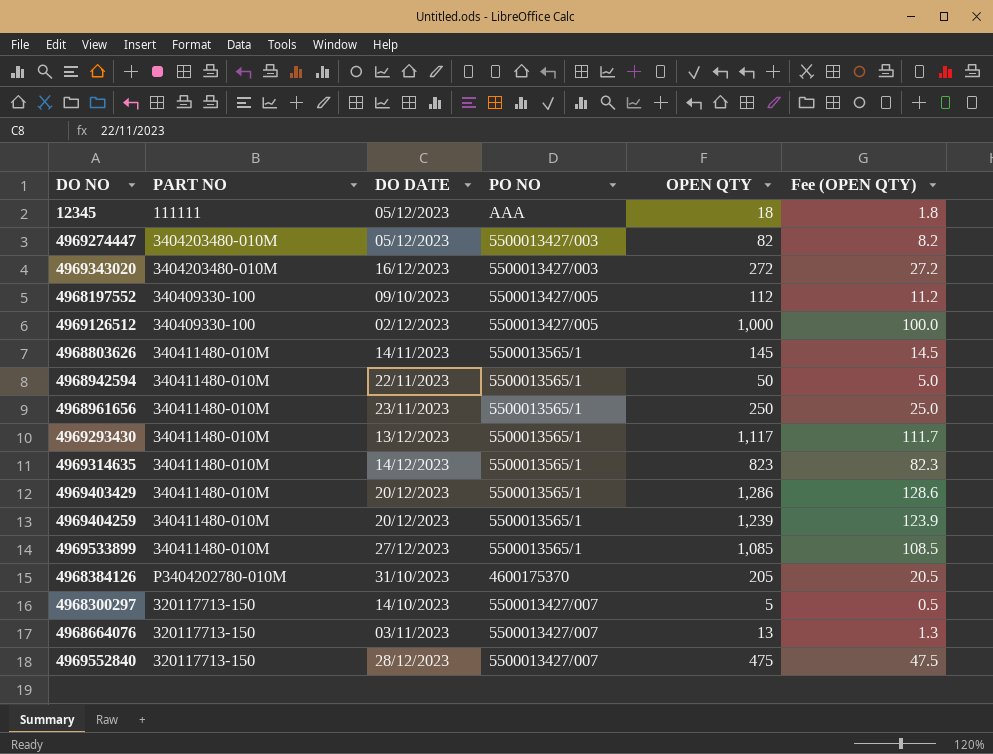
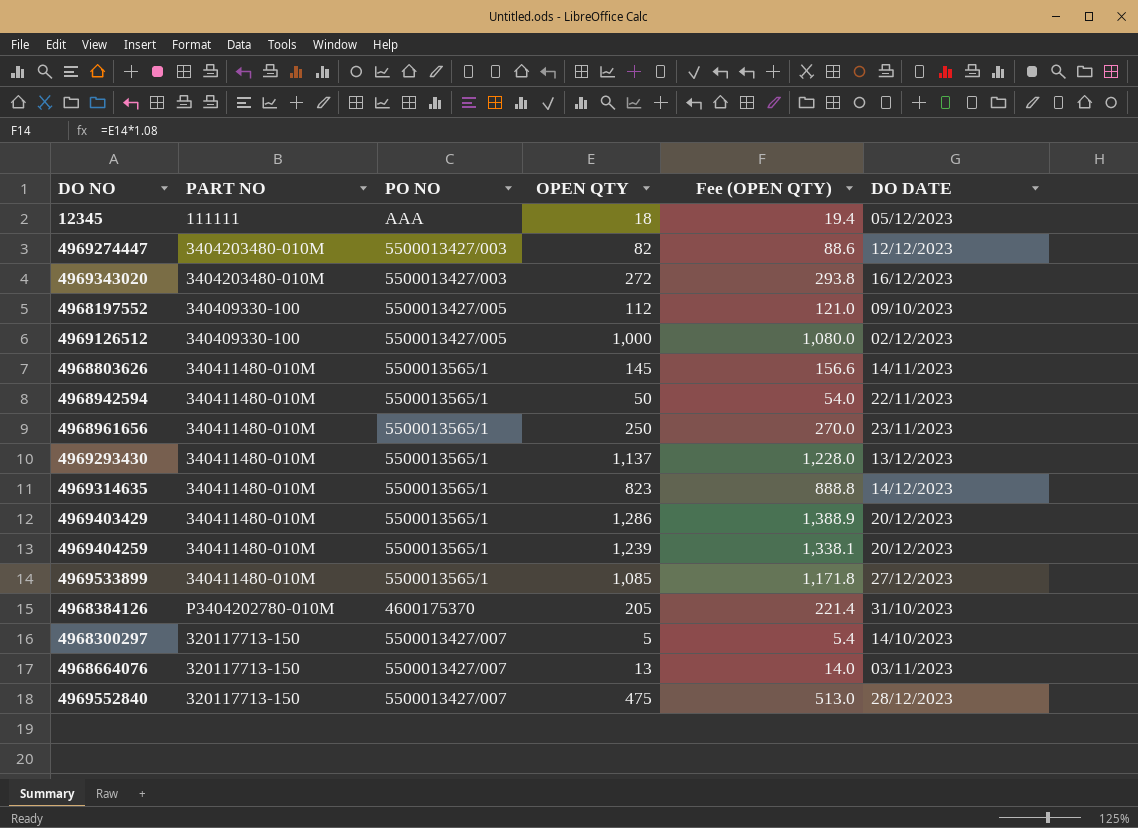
column Fee (OPEN QTY) | formula: [OPEN QTY] * 0.1 -> [OPEN QTY] * 1.08
column DO DATE | position: 3 -> 6
4969274447 | DO DATE: 05/12/2023 -> 12/12/2023
4969293430 | OPEN QTY: 1,117 -> 1,137

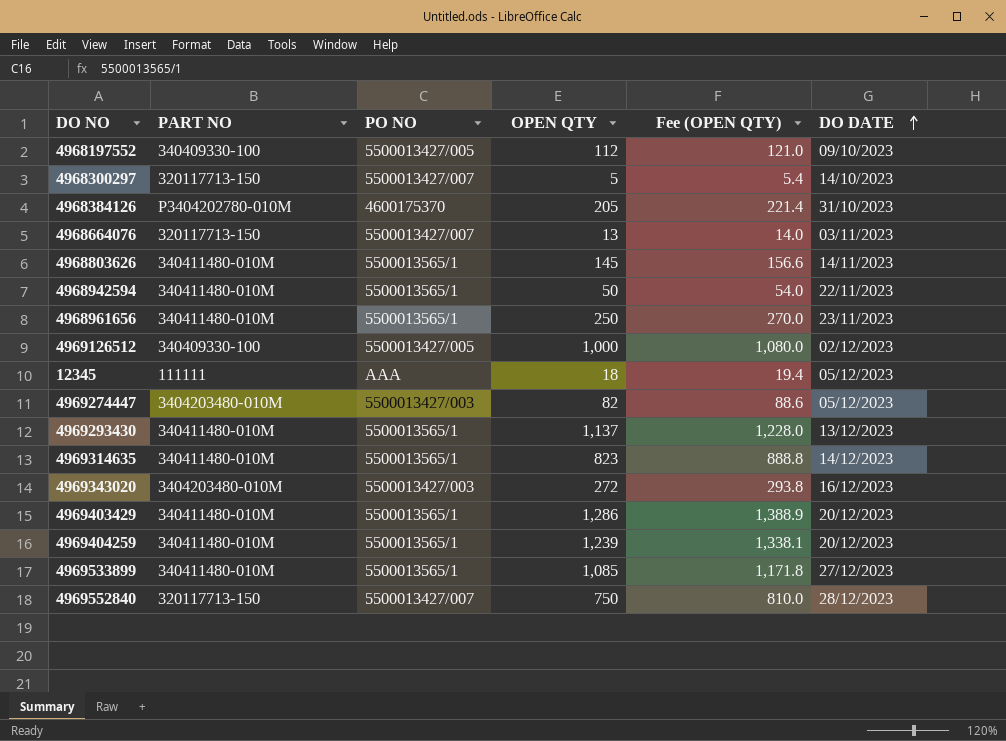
row order: none -> DO DATE ascending
4969274447 | DO DATE: 12/12/2023 -> 05/12/2023
4969552840 | OPEN QTY: 475 -> 750
4969552840 | Fee (OPEN QTY): 513.0 -> 810.0

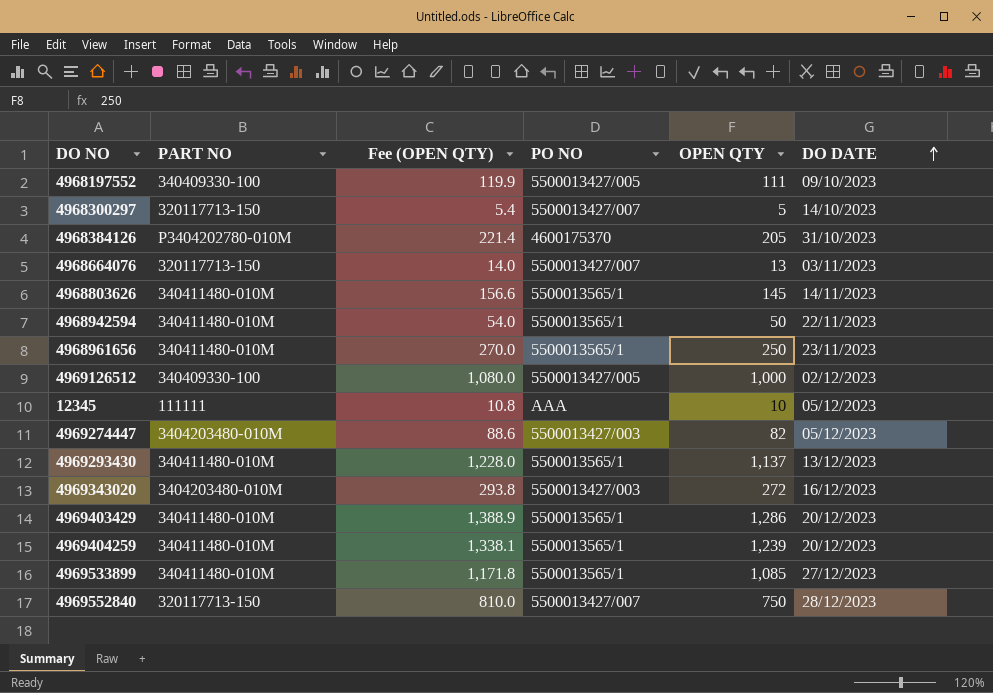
column Fee (OPEN QTY) | position: 5 -> 3
row 4969314635: 340411480-010M | 5500013565/1 | 823 | 888.8 | 14/12/2023 -> none
4968197552 | Fee (OPEN QTY): 121.0 -> 119.9
4968197552 | OPEN QTY: 112 -> 111
12345 | Fee (OPEN QTY): 19.4 -> 10.8
12345 | OPEN QTY: 18 -> 10

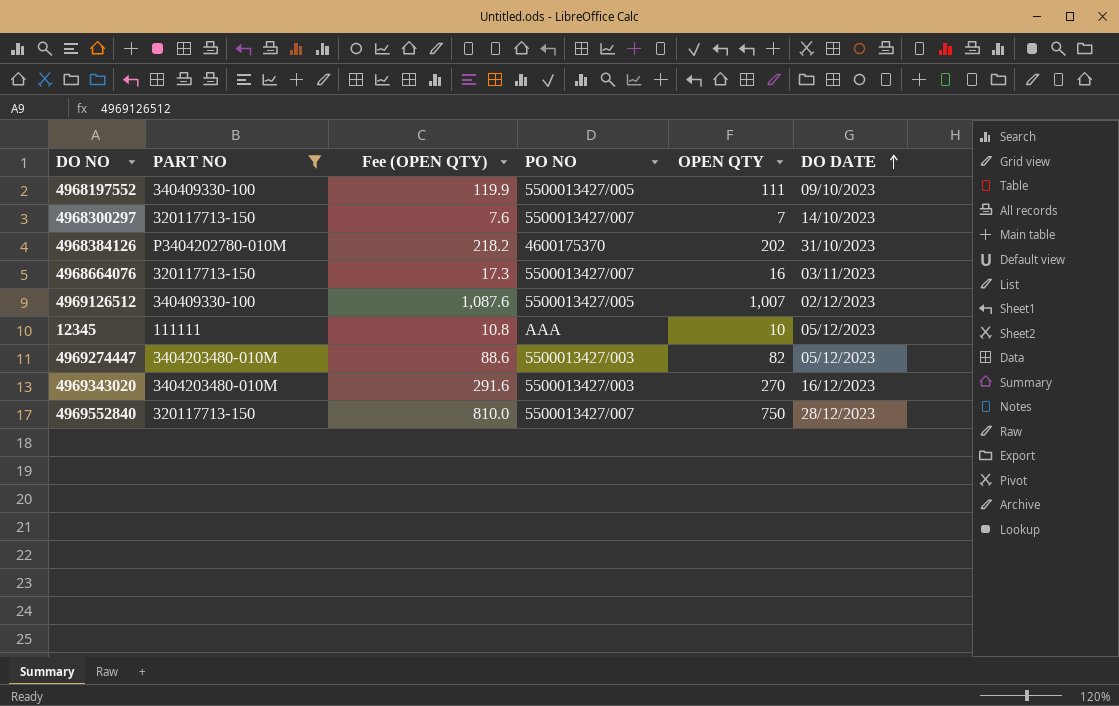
filter: none -> PART NO != 340411480-010M
4968300297 | Fee (OPEN QTY): 5.4 -> 7.6
4968300297 | OPEN QTY: 5 -> 7
4968384126 | Fee (OPEN QTY): 221.4 -> 218.2
4968384126 | OPEN QTY: 205 -> 202
4968664076 | Fee (OPEN QTY): 14.0 -> 17.3
4968664076 | OPEN QTY: 13 -> 16
4969126512 | Fee (OPEN QTY): 1,080.0 -> 1,087.6
4969126512 | OPEN QTY: 1,000 -> 1,007
4969343020 | Fee (OPEN QTY): 293.8 -> 291.6
4969343020 | OPEN QTY: 272 -> 270

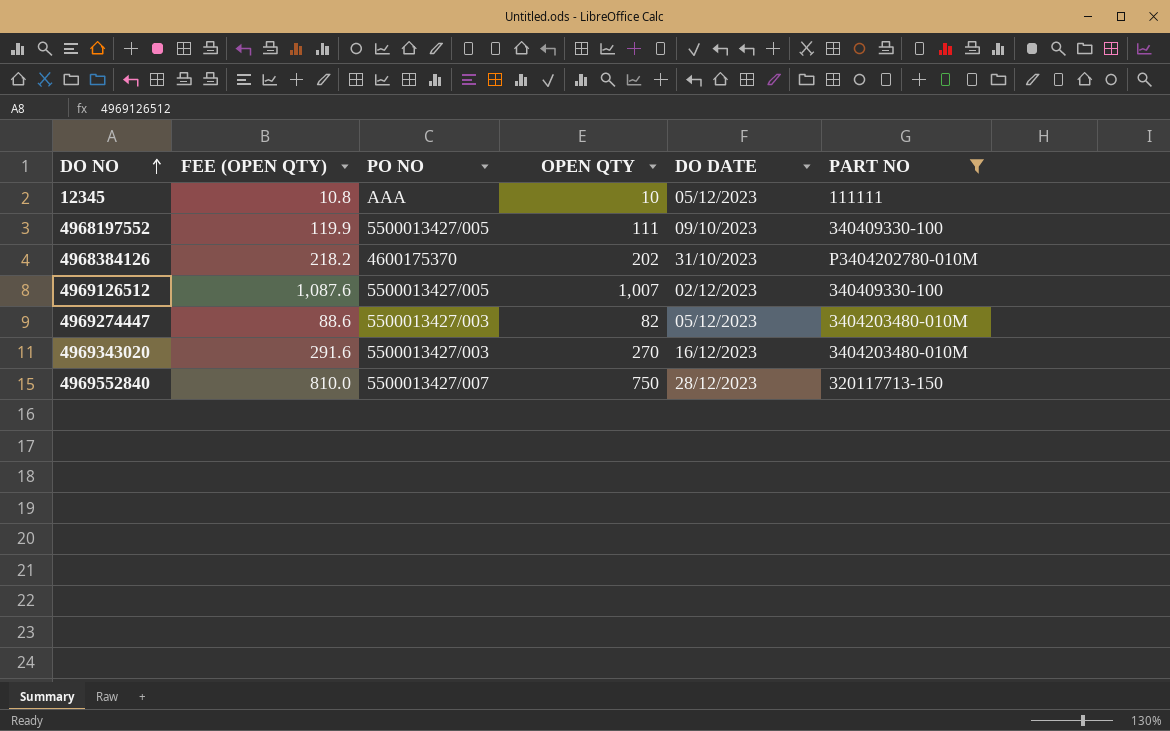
row order: DO DATE ascending -> DO NO ascending
column name: Fee (OPEN QTY) -> FEE (OPEN QTY)
column PART NO | position: 2 -> 6
row 4968300297: 320117713-150 | 7.6 | 5500013427/007 | 7 | 14/10/2023 -> none
row 4968664076: 320117713-150 | 17.3 | 5500013427/007 | 16 | 03/11/2023 -> none

